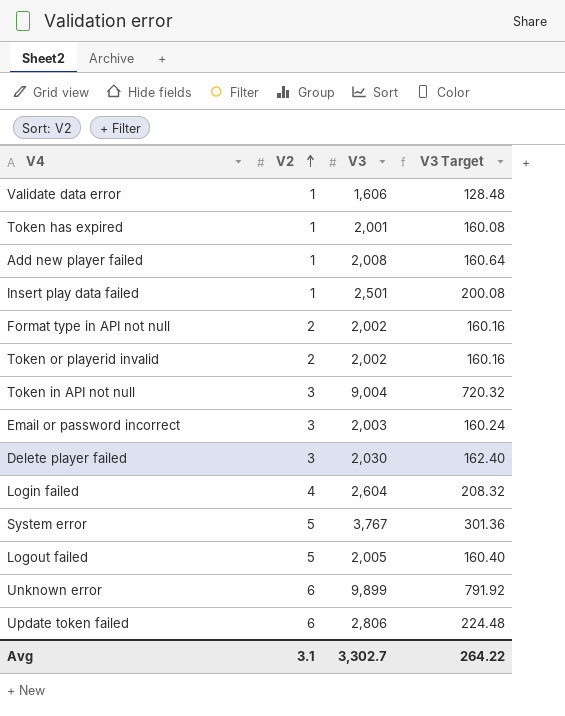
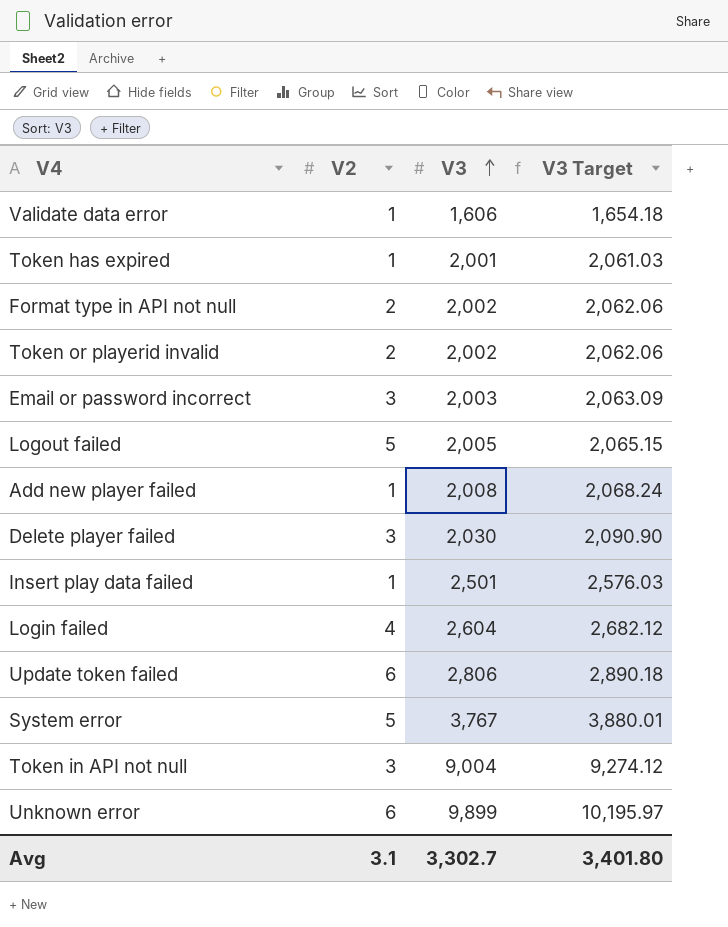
row order: V2 ascending -> V3 ascending
column V3 Target | formula: [V3] * 0.08 -> [V3] * 1.03
Avg | V3 Target: 264.22 -> 3,401.80

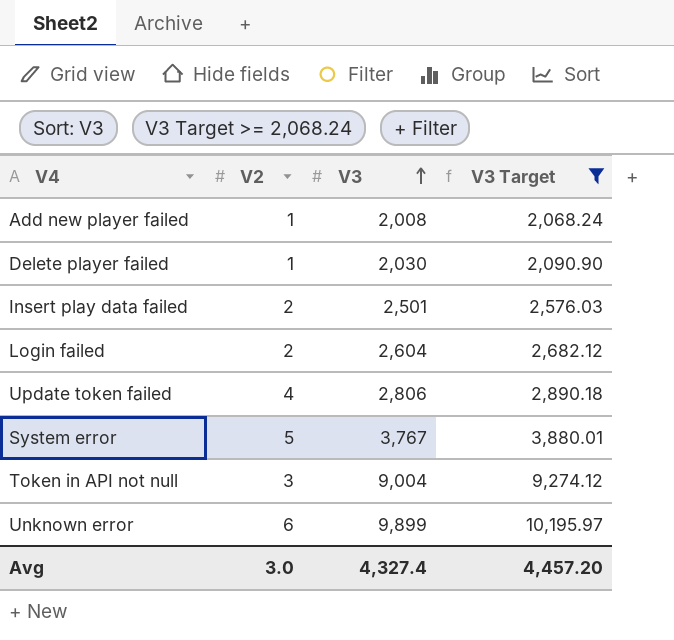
filter: none -> V3 Target >= 2,068.24
Delete player failed | V2: 3 -> 1
Insert play data failed | V2: 1 -> 2
Login failed | V2: 4 -> 2
Update token failed | V2: 6 -> 4
Avg | V2: 3.1 -> 3.0
Avg | V3: 3,302.7 -> 4,327.4
Avg | V3 Target: 3,401.80 -> 4,457.20

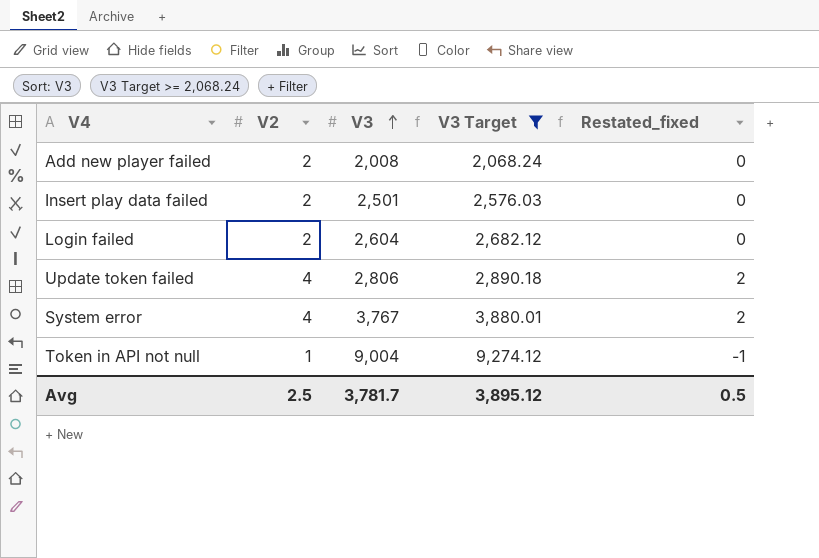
column Restated_fixed | formula: none -> [V2] - 2
row Delete player failed: 1 | 2,030 | 2,090.90 -> none
row Unknown error: 6 | 9,899 | 10,195.97 -> none
Add new player failed | V2: 1 -> 2
System error | V2: 5 -> 4
Token in API not null | V2: 3 -> 1
Avg | V2: 3.0 -> 2.5
Avg | V3: 4,327.4 -> 3,781.7
Avg | V3 Target: 4,457.20 -> 3,895.12

